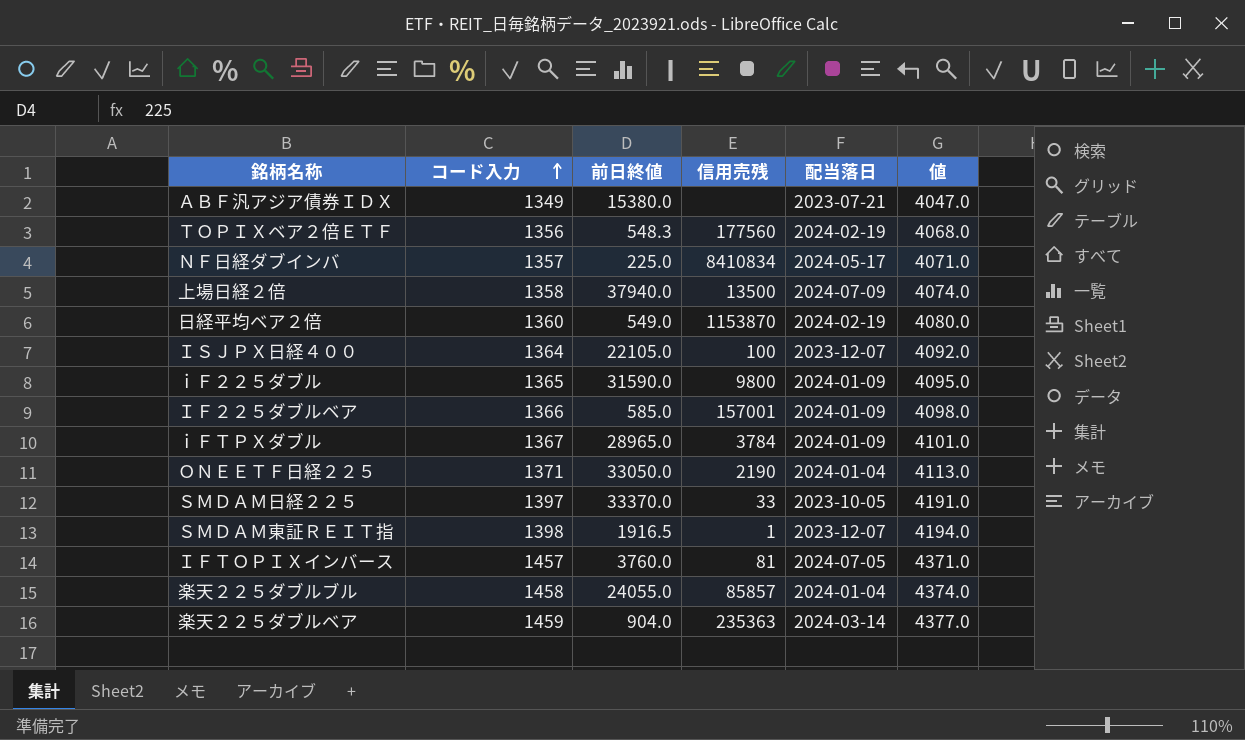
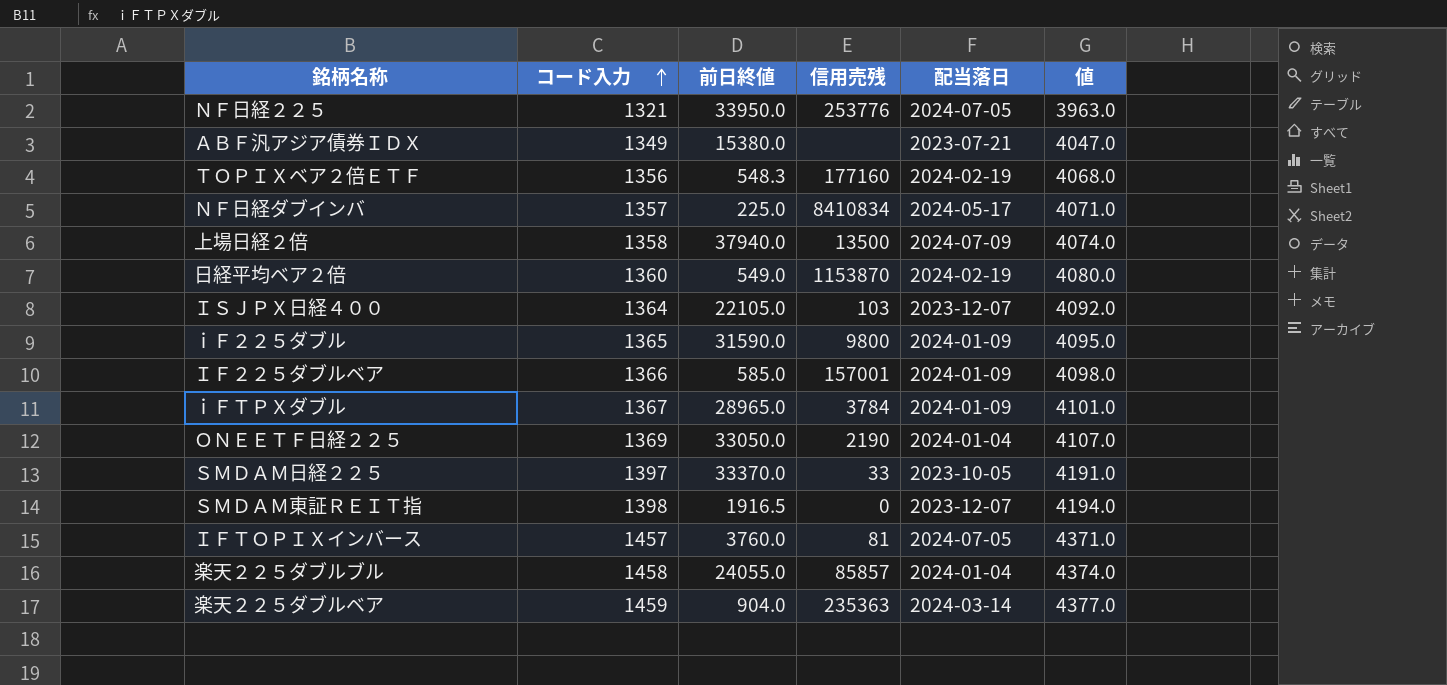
row ＮＦ日経２２５: none -> 1321 | 33950.0 | 253776 | 2024-07-05 | 3963.0
ＴＯＰＩＸベア２倍ＥＴＦ | 信用売残: 177560 -> 177160
ＩＳＪＰＸ日経４００ | 信用売残: 100 -> 103
ＯＮＥＥＴＦ日経２２５ | コード入力: 1371 -> 1369
ＯＮＥＥＴＦ日経２２５ | 値: 4113.0 -> 4107.0
ＳＭＤＡＭ東証ＲＥＩＴ指 | 信用売残: 1 -> 0

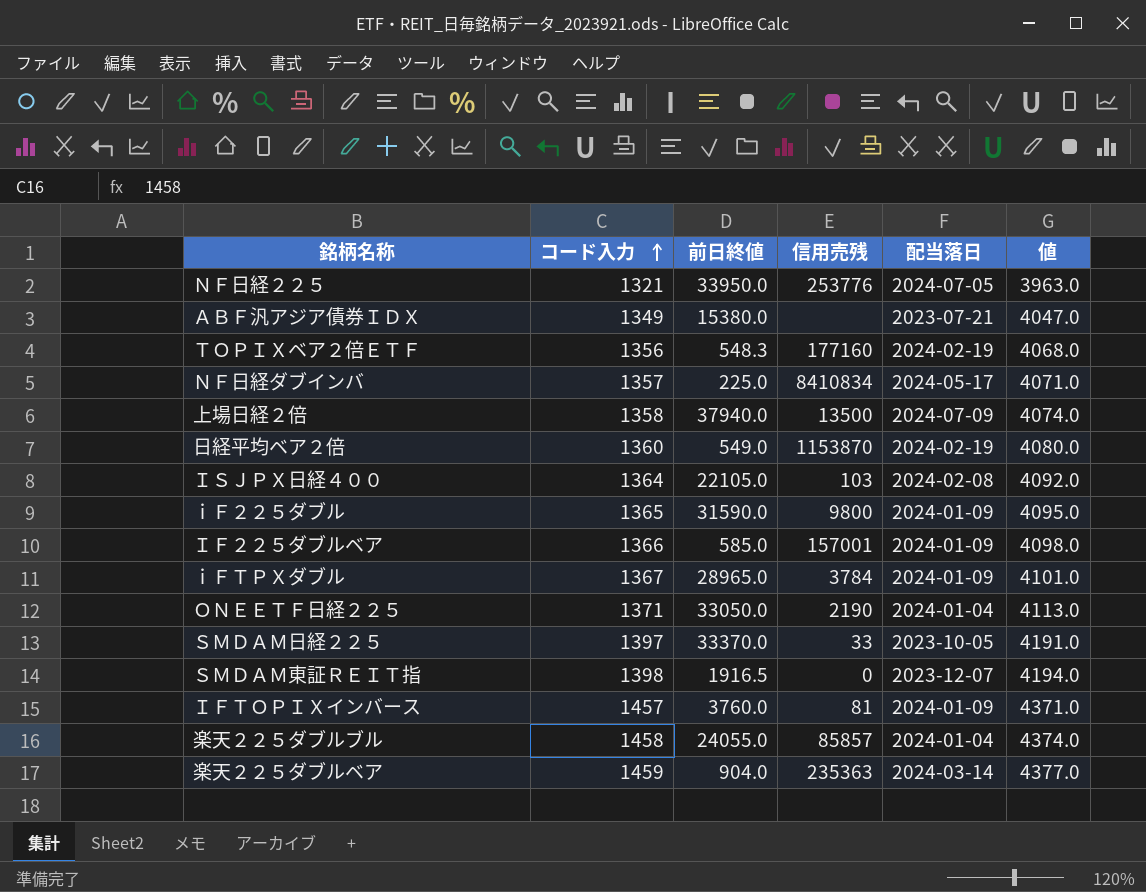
ＩＳＪＰＸ日経４００ | 配当落日: 2023-12-07 -> 2024-02-08
ＯＮＥＥＴＦ日経２２５ | コード入力: 1369 -> 1371
ＯＮＥＥＴＦ日経２２５ | 値: 4107.0 -> 4113.0
ＩＦＴＯＰＩＸインバース | 配当落日: 2024-07-05 -> 2024-01-09

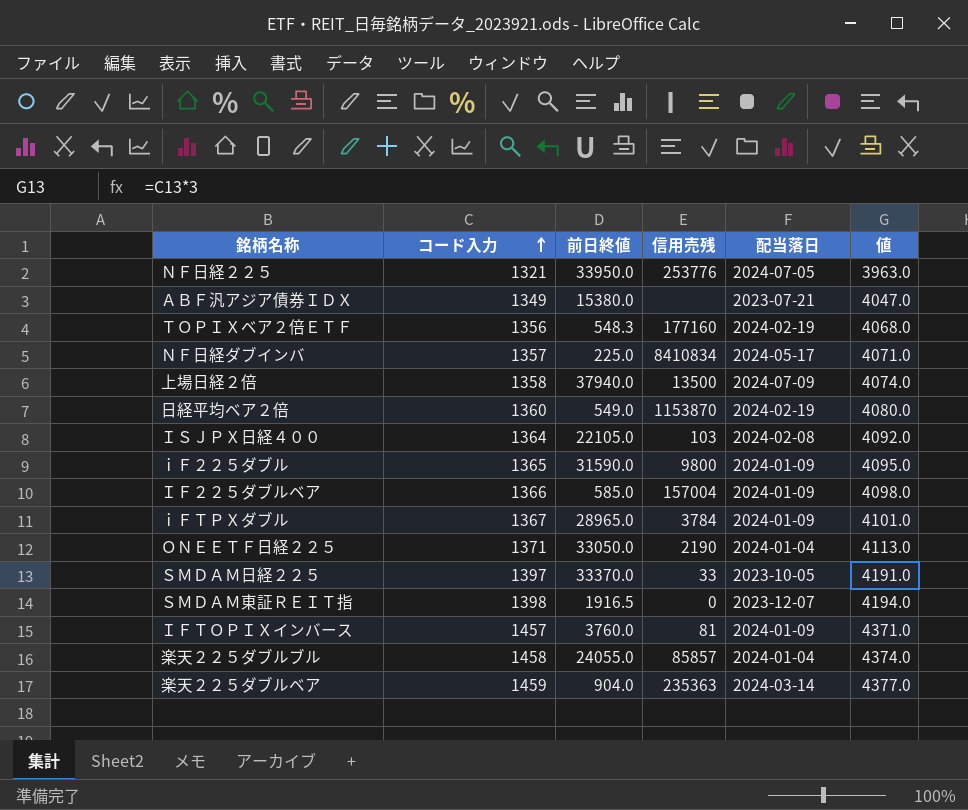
ＩＦ２２５ダブルベア | 信用売残: 157001 -> 157004

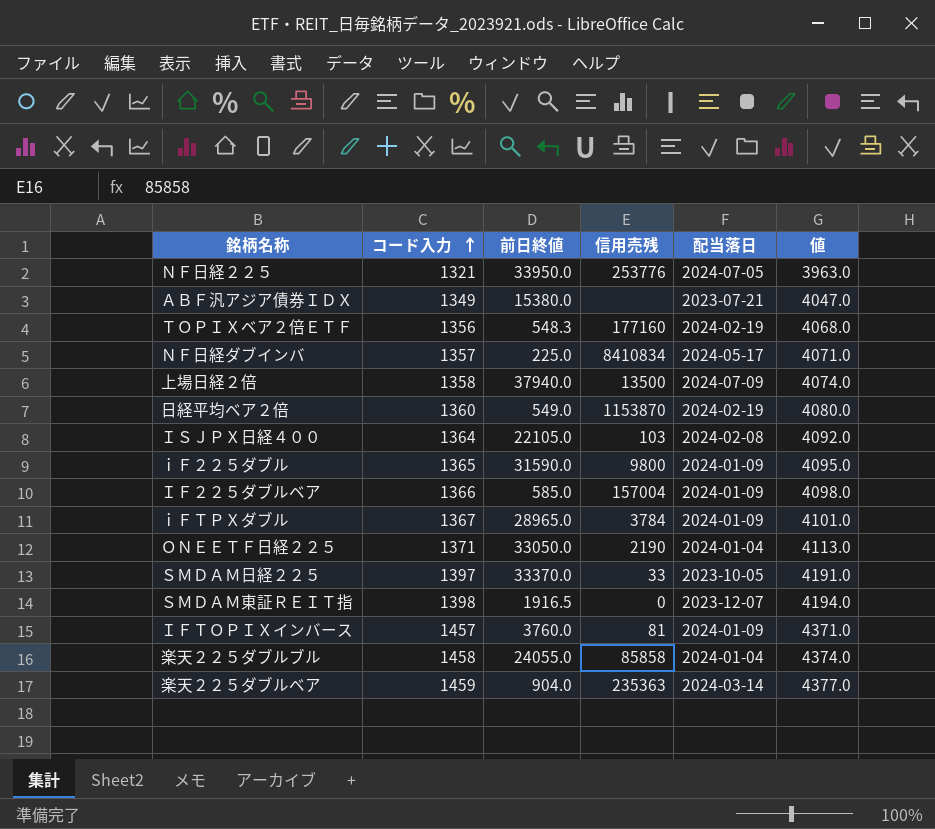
楽天２２５ダブルブル | 信用売残: 85857 -> 85858

